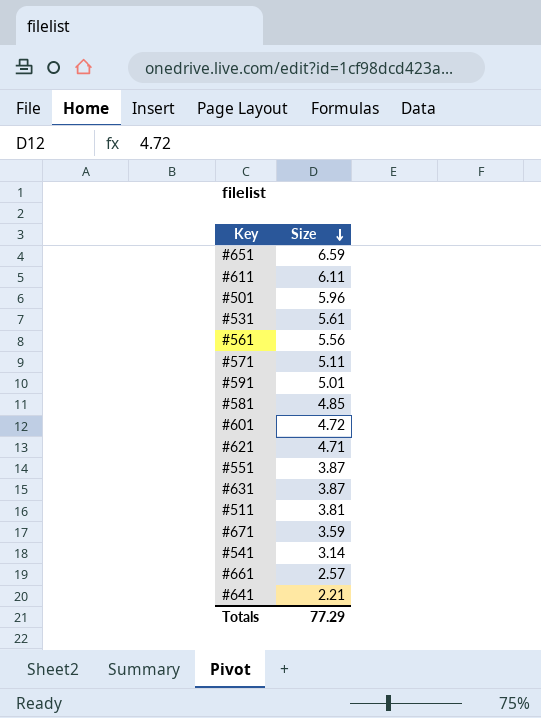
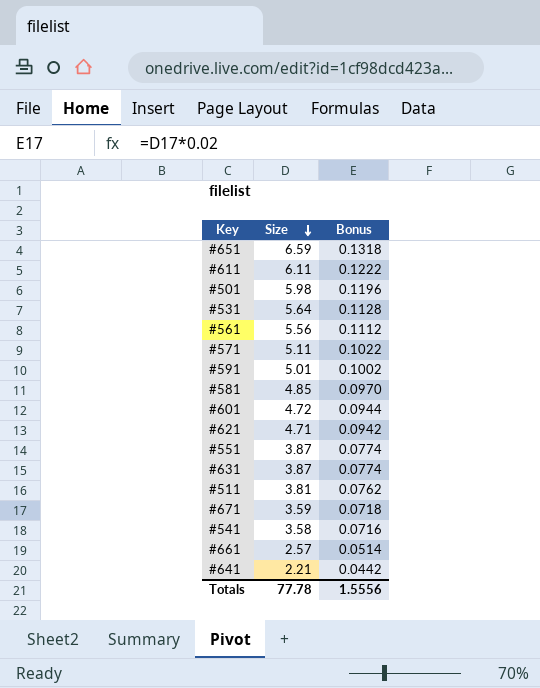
column Bonus | formula: none -> [Size] * 0.02
#501 | Size: 5.96 -> 5.98
#531 | Size: 5.61 -> 5.64
#541 | Size: 3.14 -> 3.58
Totals | Size: 77.29 -> 77.78

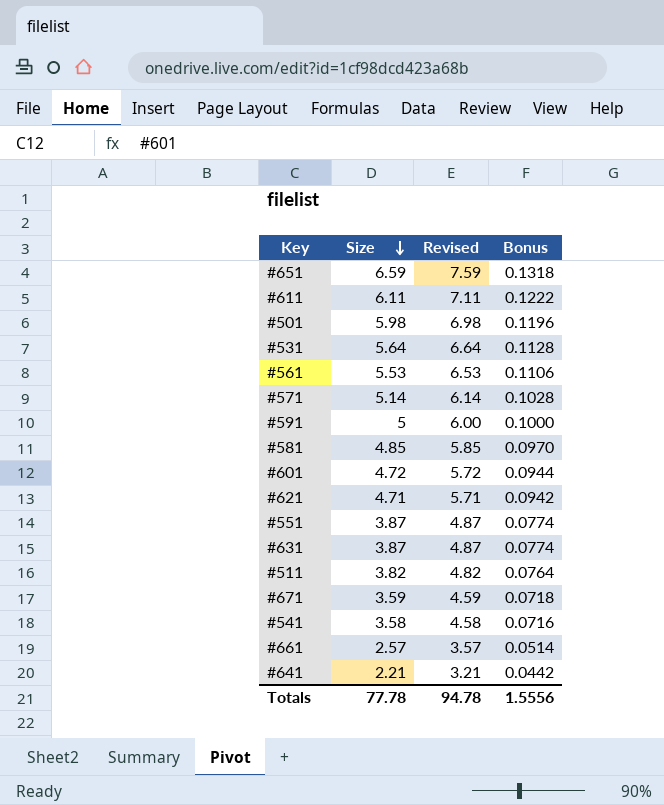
column Revised | formula: none -> [Size] + 1
#561 | Size: 5.56 -> 5.53
#561 | Bonus: 0.1112 -> 0.1106
#571 | Size: 5.11 -> 5.14
#571 | Bonus: 0.1022 -> 0.1028
#591 | Size: 5.01 -> 5
#591 | Bonus: 0.1002 -> 0.1000
#511 | Size: 3.81 -> 3.82
#511 | Bonus: 0.0762 -> 0.0764

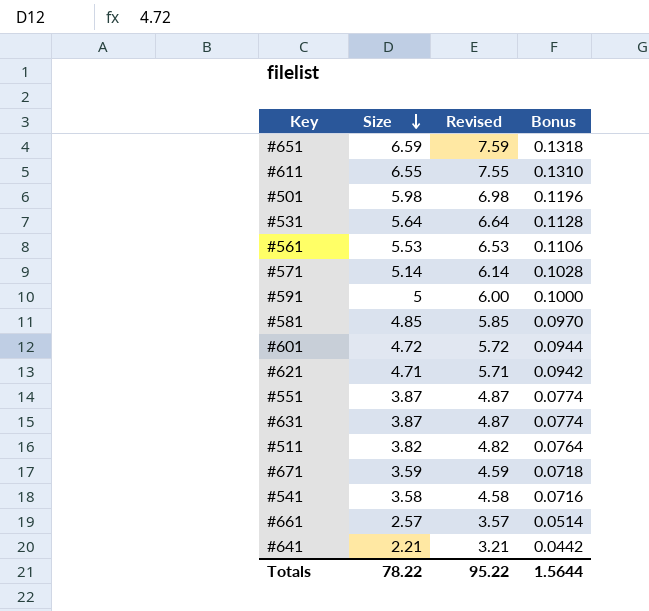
#611 | Size: 6.11 -> 6.55
#611 | Revised: 7.11 -> 7.55
#611 | Bonus: 0.1222 -> 0.1310
Totals | Size: 77.78 -> 78.22
Totals | Revised: 94.78 -> 95.22
Totals | Bonus: 1.5556 -> 1.5644

